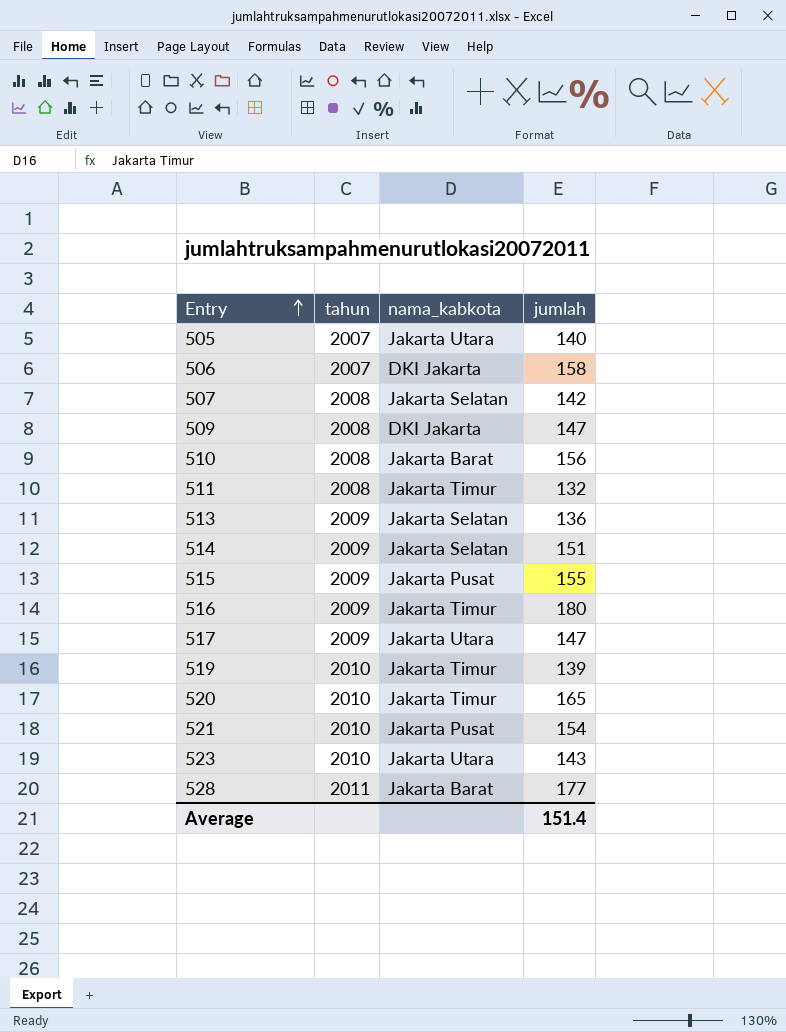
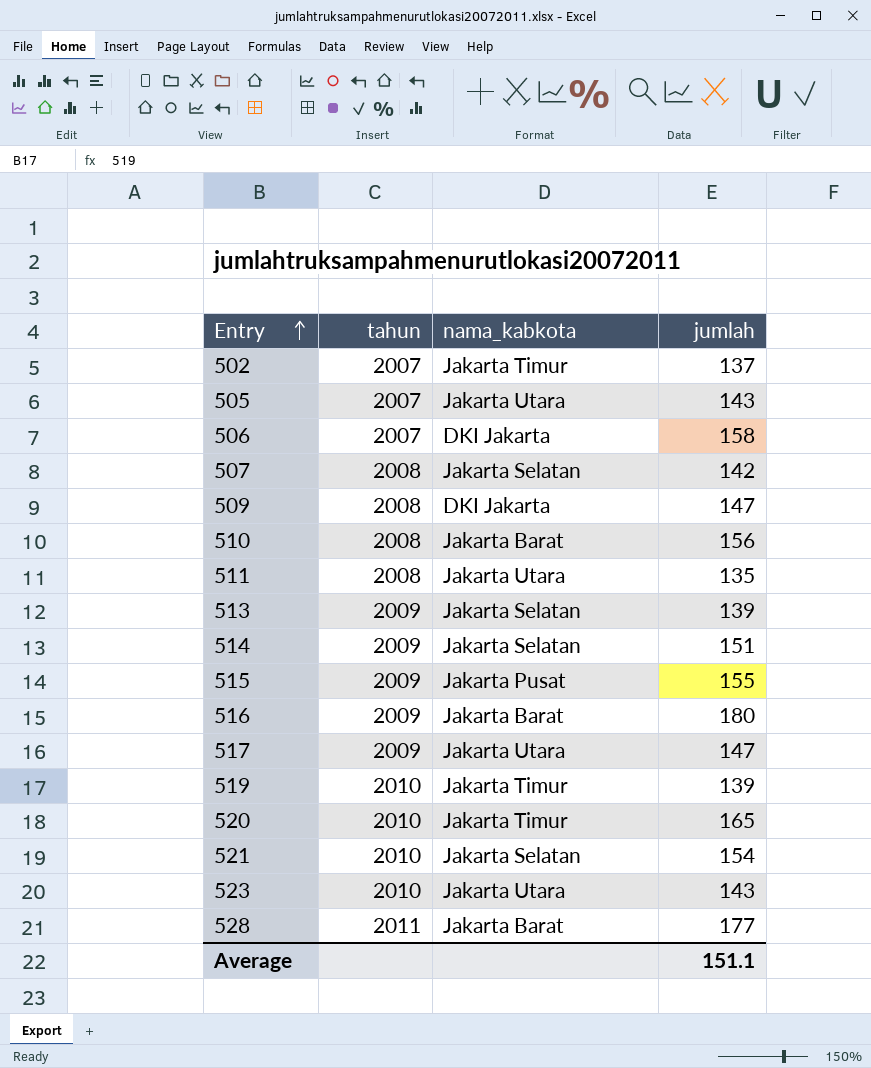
row 502: none -> 2007 | Jakarta Timur | 137
505 | jumlah: 140 -> 143
511 | nama_kabkota: Jakarta Timur -> Jakarta Utara
511 | jumlah: 132 -> 135
513 | jumlah: 136 -> 139
516 | nama_kabkota: Jakarta Timur -> Jakarta Barat
521 | nama_kabkota: Jakarta Pusat -> Jakarta Selatan
Average | jumlah: 151.4 -> 151.1

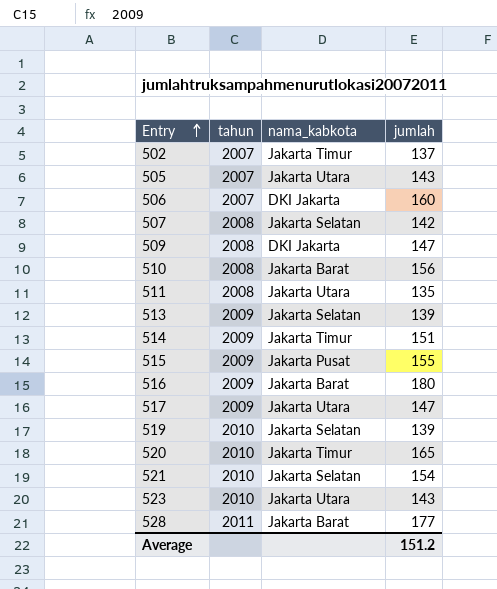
506 | jumlah: 158 -> 160
514 | nama_kabkota: Jakarta Selatan -> Jakarta Timur
519 | nama_kabkota: Jakarta Timur -> Jakarta Selatan
Average | jumlah: 151.1 -> 151.2

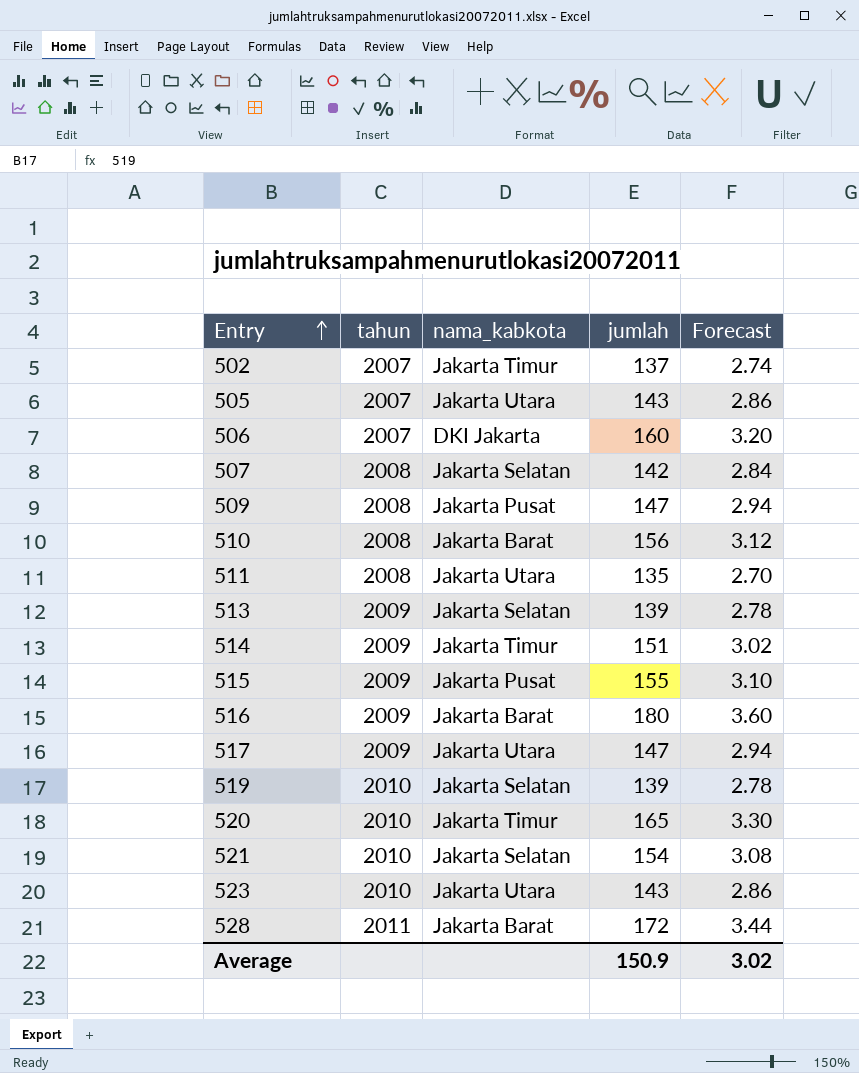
column Forecast | formula: none -> [jumlah] * 0.02
509 | nama_kabkota: DKI Jakarta -> Jakarta Pusat
528 | jumlah: 177 -> 172
Average | jumlah: 151.2 -> 150.9

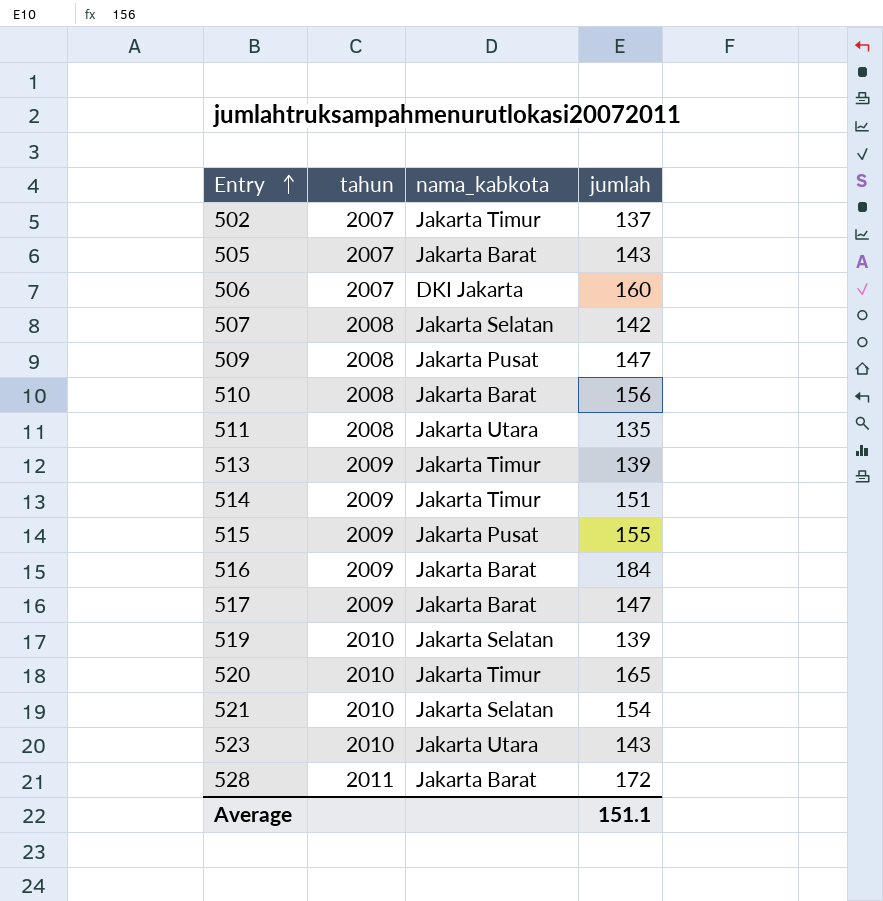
column Forecast | formula: [jumlah] * 0.02 -> none
505 | nama_kabkota: Jakarta Utara -> Jakarta Barat
513 | nama_kabkota: Jakarta Selatan -> Jakarta Timur
516 | jumlah: 180 -> 184
517 | nama_kabkota: Jakarta Utara -> Jakarta Barat
Average | jumlah: 150.9 -> 151.1

